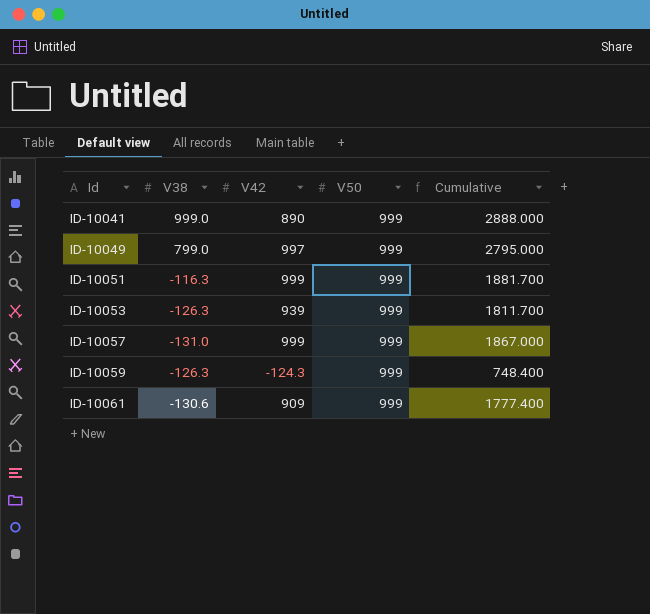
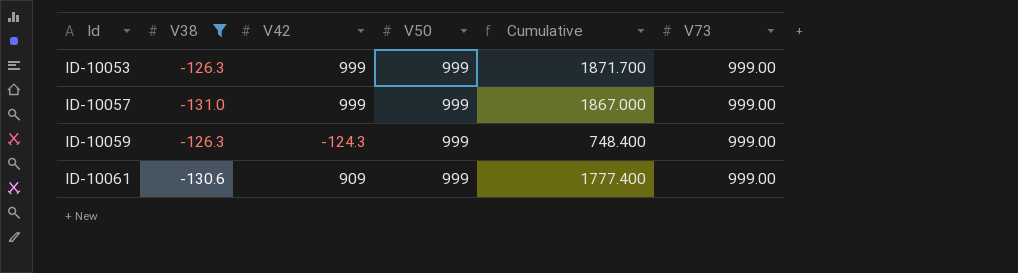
filter: none -> V38 <= -126.3
column V73 | position: none -> 6
ID-10053 | V42: 939 -> 999
ID-10053 | Cumulative: 1811.700 -> 1871.700

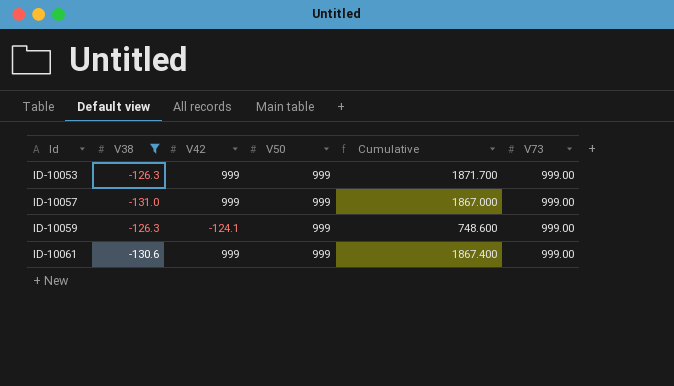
ID-10059 | V42: -124.3 -> -124.1
ID-10059 | Cumulative: 748.400 -> 748.600
ID-10061 | V42: 909 -> 999
ID-10061 | Cumulative: 1777.400 -> 1867.400

